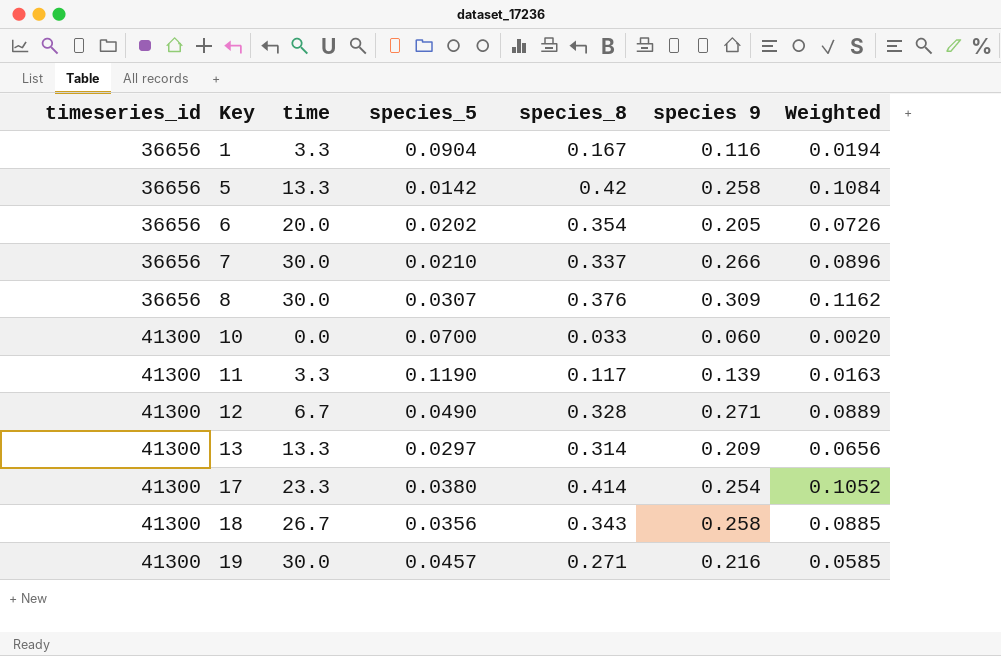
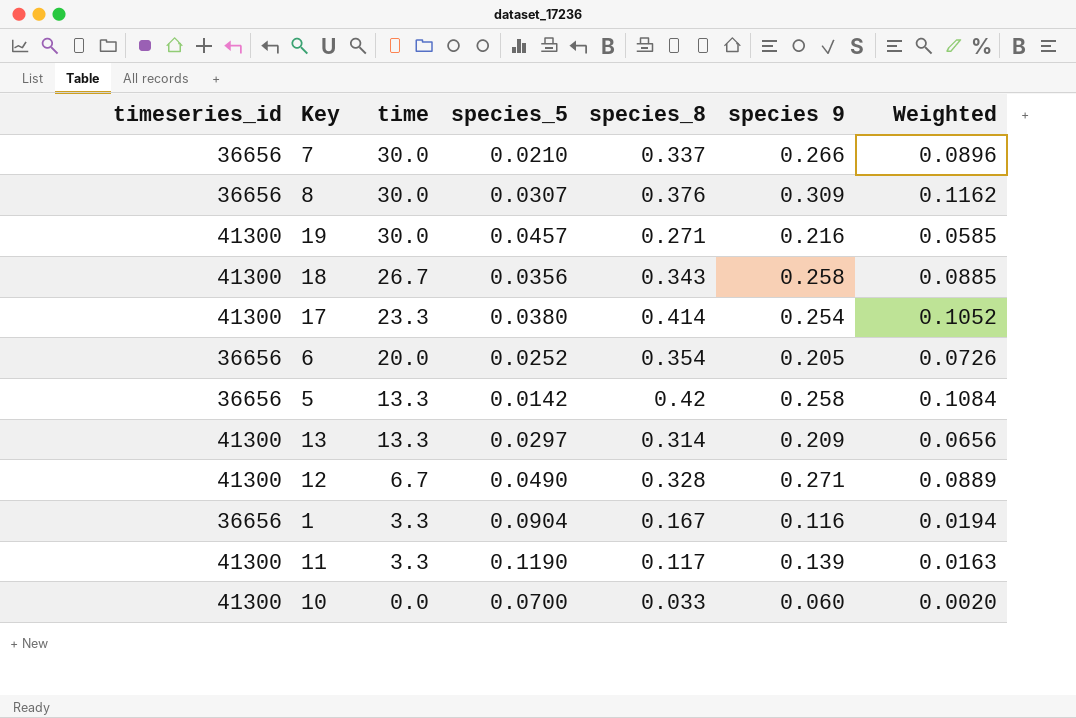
row order: timeseries_id ascending -> time descending
6 | species_5: 0.0202 -> 0.0252

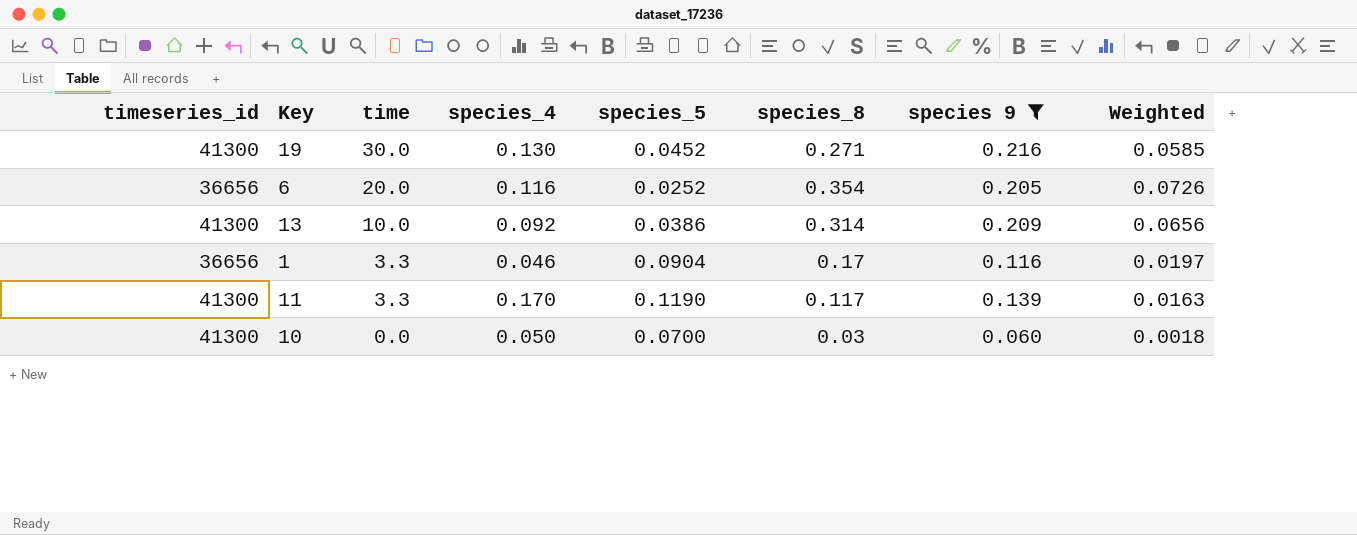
filter: none -> species 9 <= 0.216
column species_4 | position: none -> 4
19 | species_5: 0.0457 -> 0.0452
13 | time: 13.3 -> 10.0
13 | species_5: 0.0297 -> 0.0386
1 | species_8: 0.167 -> 0.17
1 | Weighted: 0.0194 -> 0.0197
10 | species_8: 0.033 -> 0.03
10 | Weighted: 0.0020 -> 0.0018

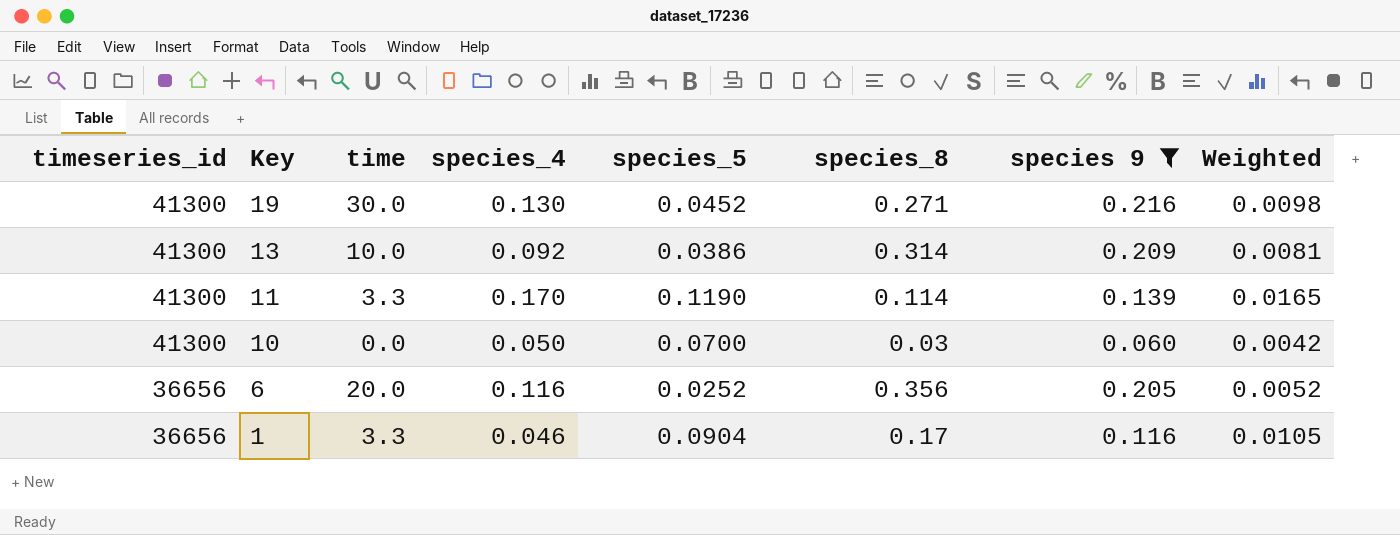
row order: time descending -> timeseries_id descending
column Weighted | formula: [species_8] * [species 9] -> [species_5] * [species 9]
11 | species_8: 0.117 -> 0.114
6 | species_8: 0.354 -> 0.356

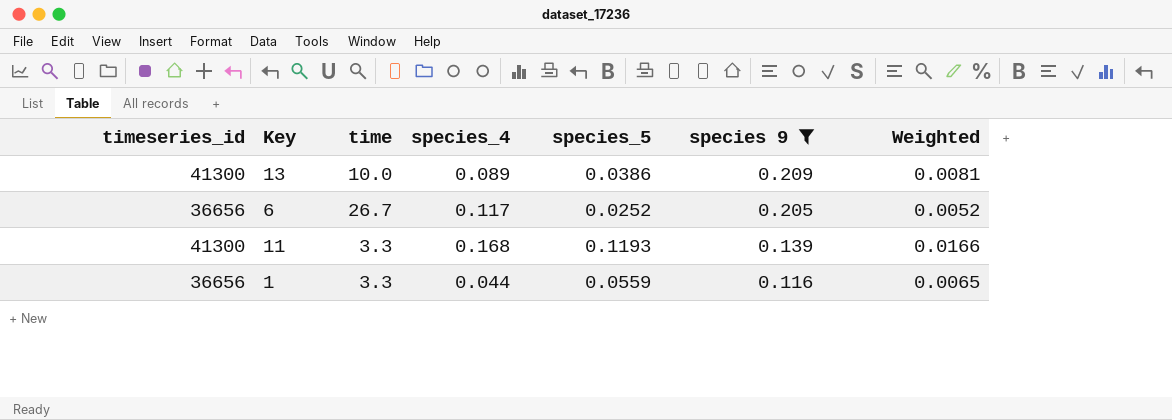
row order: timeseries_id descending -> species 9 descending
column species_8 | position: 6 -> none
row 19: 41300 | 30.0 | 0.130 | 0.0452 | 0.271 | 0.216 | 0.0098 -> none
row 10: 41300 | 0.0 | 0.050 | 0.0700 | 0.03 | 0.060 | 0.0042 -> none
13 | species_4: 0.092 -> 0.089
6 | time: 20.0 -> 26.7
6 | species_4: 0.116 -> 0.117
11 | species_4: 0.170 -> 0.168
11 | species_5: 0.1190 -> 0.1193
11 | Weighted: 0.0165 -> 0.0166
1 | species_4: 0.046 -> 0.044
1 | species_5: 0.0904 -> 0.0559
1 | Weighted: 0.0105 -> 0.0065

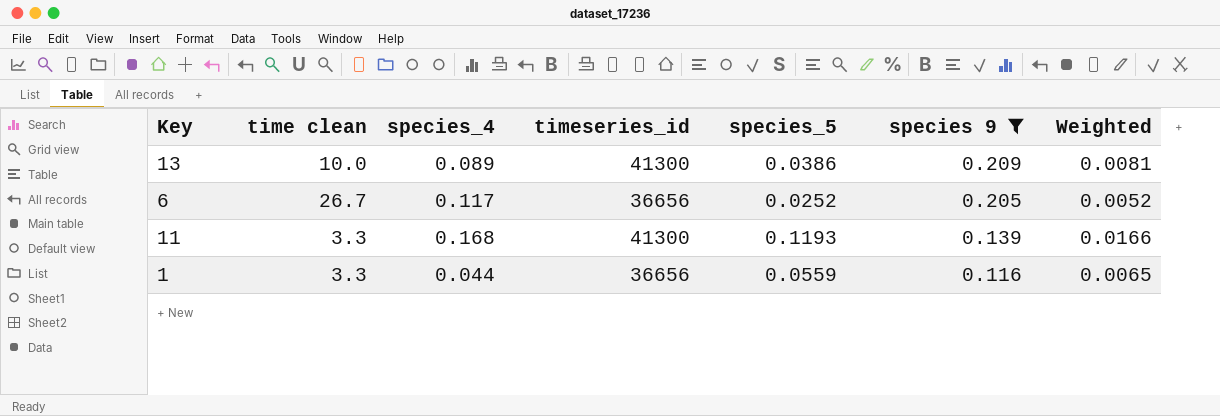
column name: time -> time clean
column timeseries_id | position: 1 -> 4

